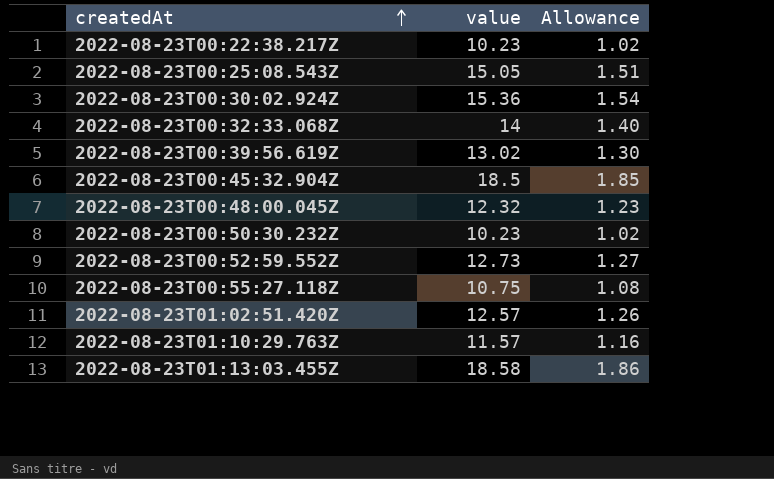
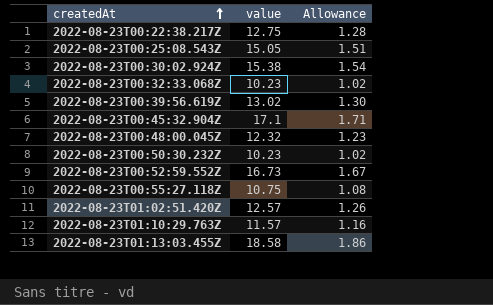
2022-08-23T00:22:38.217Z | value: 10.23 -> 12.75
2022-08-23T00:22:38.217Z | Allowance: 1.02 -> 1.28
2022-08-23T00:30:02.924Z | value: 15.36 -> 15.38
2022-08-23T00:32:33.068Z | value: 14 -> 10.23
2022-08-23T00:32:33.068Z | Allowance: 1.40 -> 1.02
2022-08-23T00:45:32.904Z | value: 18.5 -> 17.1
2022-08-23T00:45:32.904Z | Allowance: 1.85 -> 1.71
2022-08-23T00:52:59.552Z | value: 12.73 -> 16.73
2022-08-23T00:52:59.552Z | Allowance: 1.27 -> 1.67

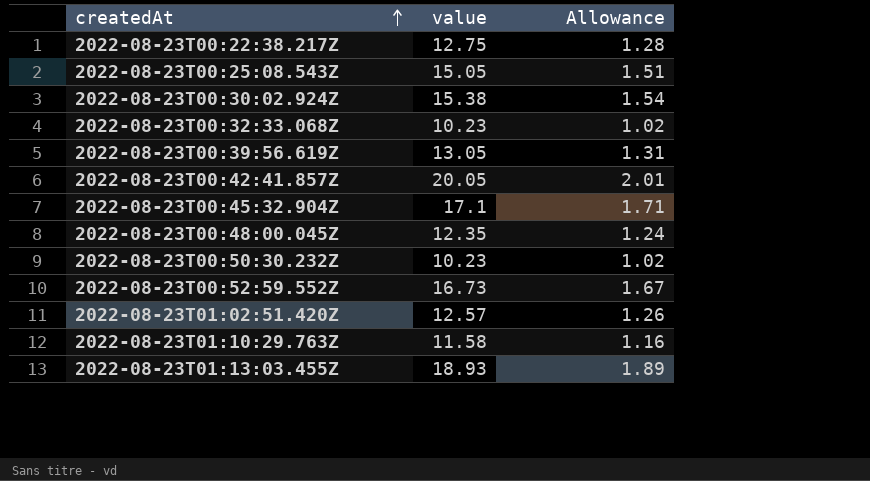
row 2022-08-23T00:55:27.118Z: 10.75 | 1.08 -> none
2022-08-23T00:39:56.619Z | value: 13.02 -> 13.05
2022-08-23T00:39:56.619Z | Allowance: 1.30 -> 1.31
row 2022-08-23T00:42:41.857Z: none -> 20.05 | 2.01
2022-08-23T00:48:00.045Z | value: 12.32 -> 12.35
2022-08-23T00:48:00.045Z | Allowance: 1.23 -> 1.24
2022-08-23T01:10:29.763Z | value: 11.57 -> 11.58
2022-08-23T01:13:03.455Z | value: 18.58 -> 18.93
2022-08-23T01:13:03.455Z | Allowance: 1.86 -> 1.89

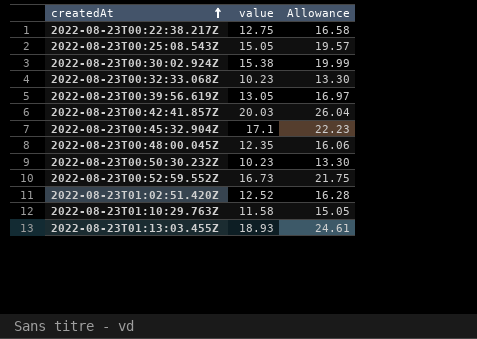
column Allowance | formula: [value] * 0.1 -> [value] * 1.3
2022-08-23T00:42:41.857Z | value: 20.05 -> 20.03
2022-08-23T01:02:51.420Z | value: 12.57 -> 12.52

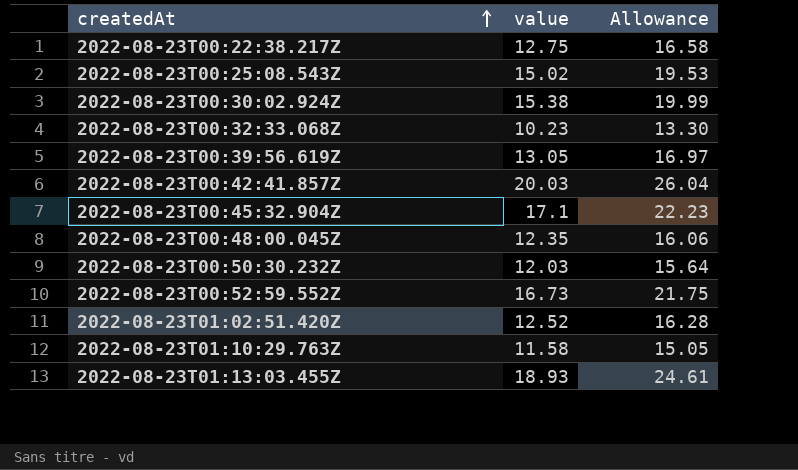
2022-08-23T00:25:08.543Z | value: 15.05 -> 15.02
2022-08-23T00:25:08.543Z | Allowance: 19.57 -> 19.53
2022-08-23T00:50:30.232Z | value: 10.23 -> 12.03
2022-08-23T00:50:30.232Z | Allowance: 13.30 -> 15.64

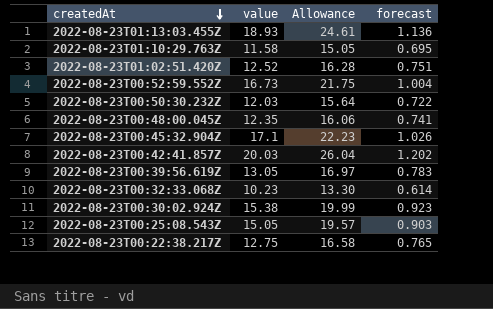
row order: createdAt ascending -> createdAt descending
column forecast | formula: none -> [value] * 0.06
2022-08-23T00:25:08.543Z | value: 15.02 -> 15.05
2022-08-23T00:25:08.543Z | Allowance: 19.53 -> 19.57

